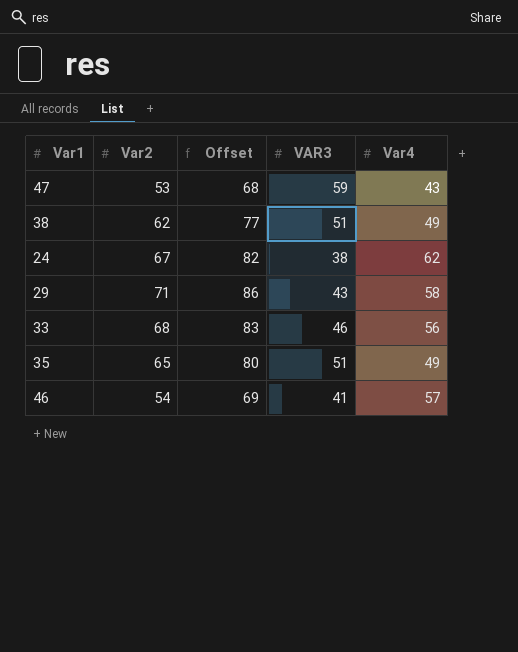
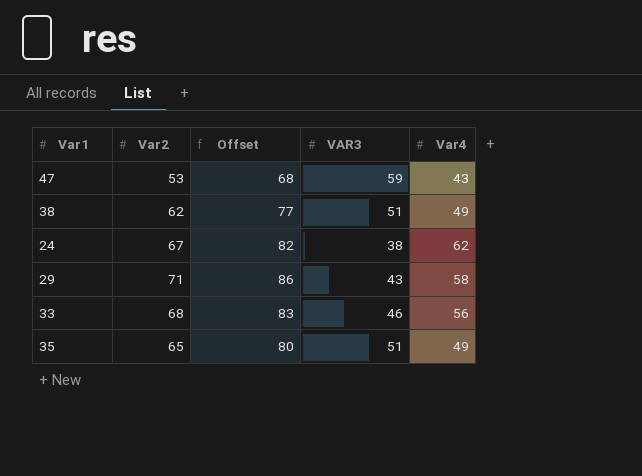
row 46: 54 | 69 | 41 | 57 -> none

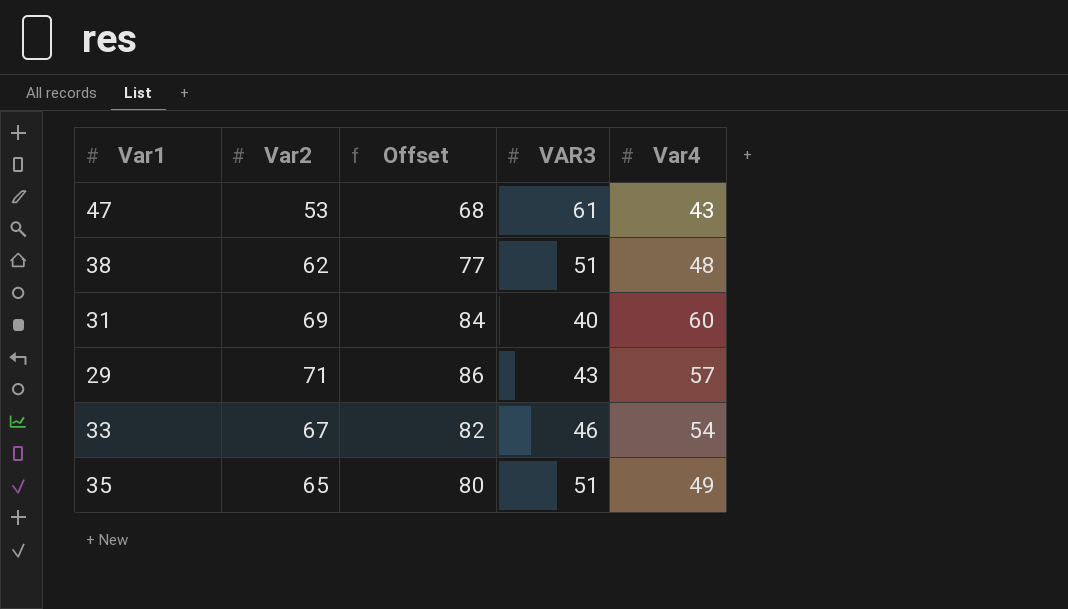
row 24: 67 | 82 | 38 | 62 -> none
47 | VAR3: 59 -> 61
38 | Var4: 49 -> 48
row 31: none -> 69 | 84 | 40 | 60
29 | Var4: 58 -> 57
33 | Var2: 68 -> 67
33 | Offset: 83 -> 82
33 | Var4: 56 -> 54

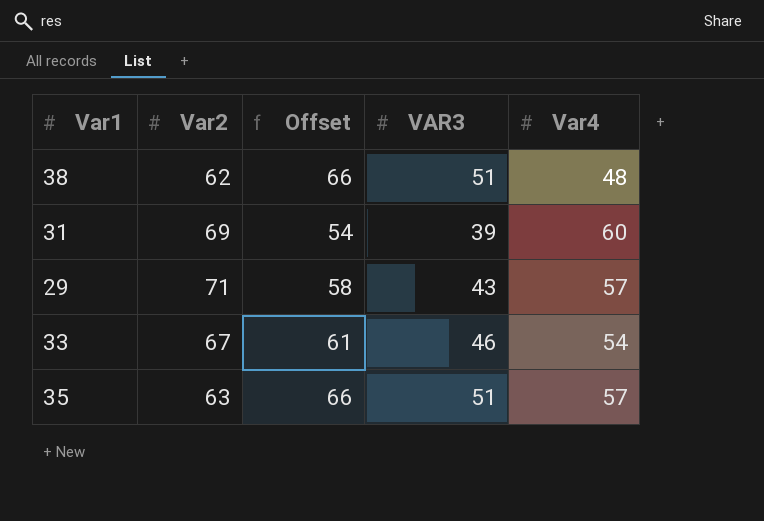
column Offset | formula: [Var2] + 15 -> [VAR3] + 15
row 47: 53 | 68 | 61 | 43 -> none
31 | VAR3: 40 -> 39
35 | Var2: 65 -> 63
35 | Var4: 49 -> 57

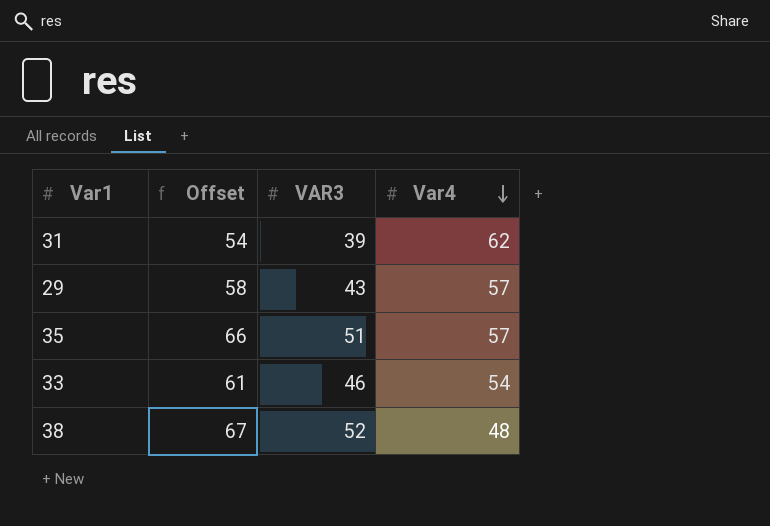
row order: none -> Var4 descending
column Var2 | position: 2 -> none
31 | Var4: 60 -> 62
38 | Offset: 66 -> 67
38 | VAR3: 51 -> 52

